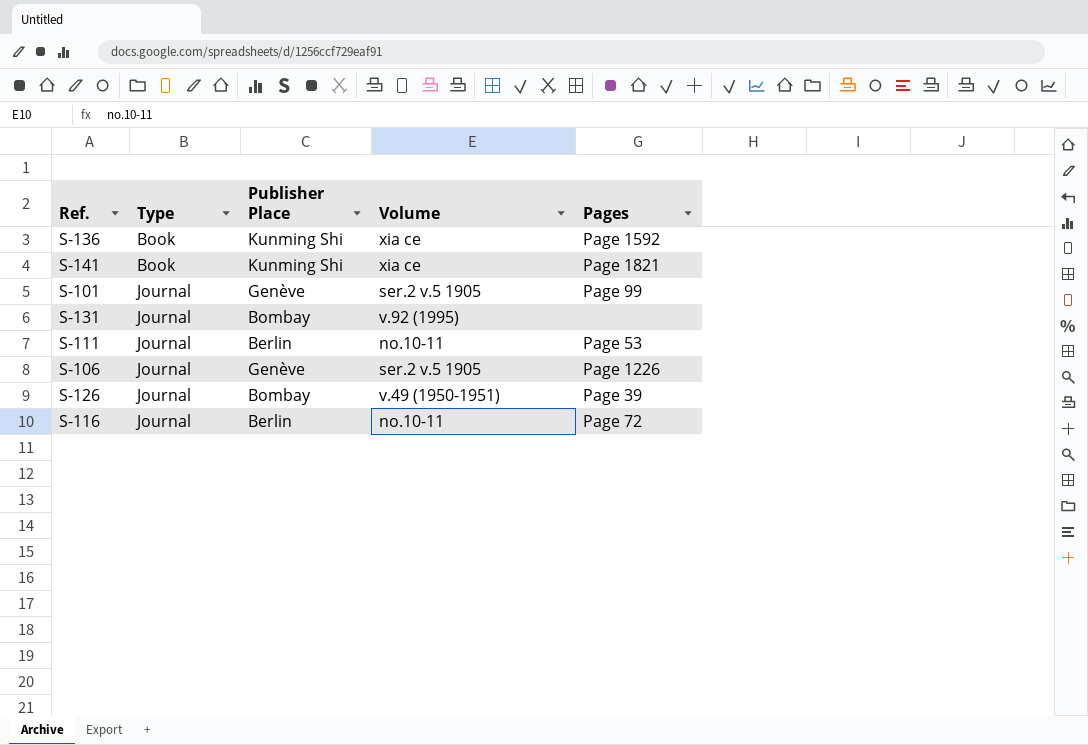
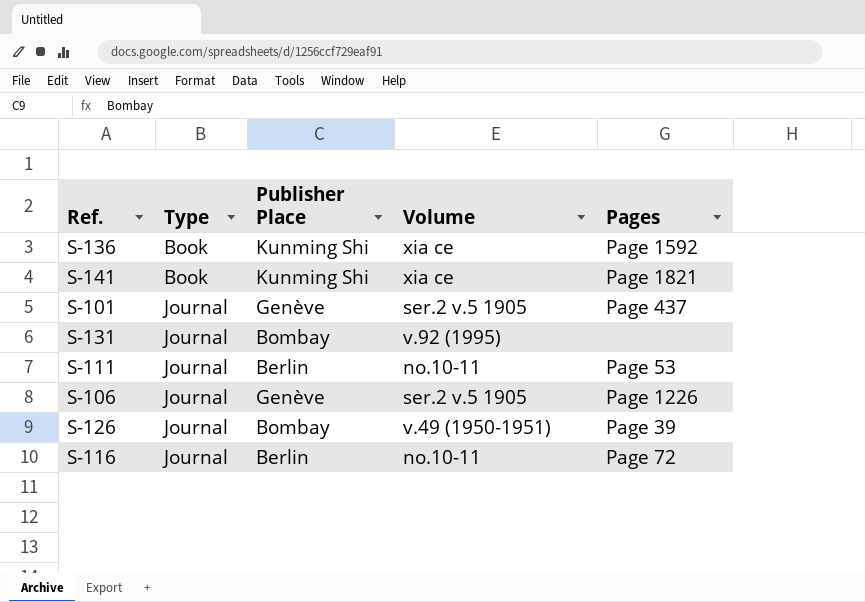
S-101 | Pages: Page 99 -> Page 437

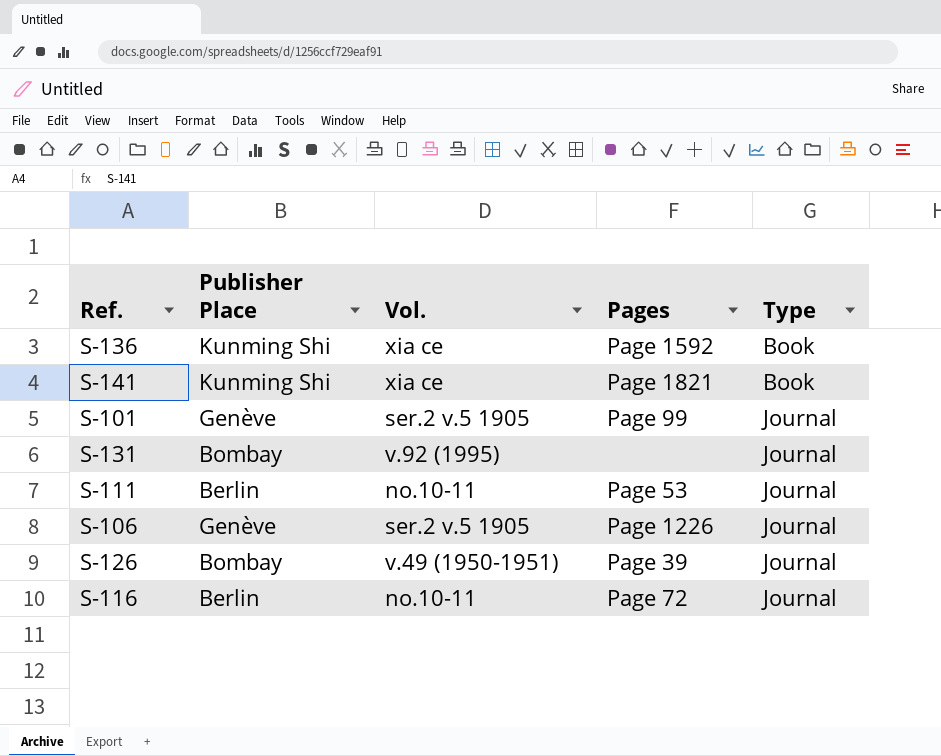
column name: Volume -> Vol.
column Type | position: 2 -> 5
S-101 | Pages: Page 437 -> Page 99

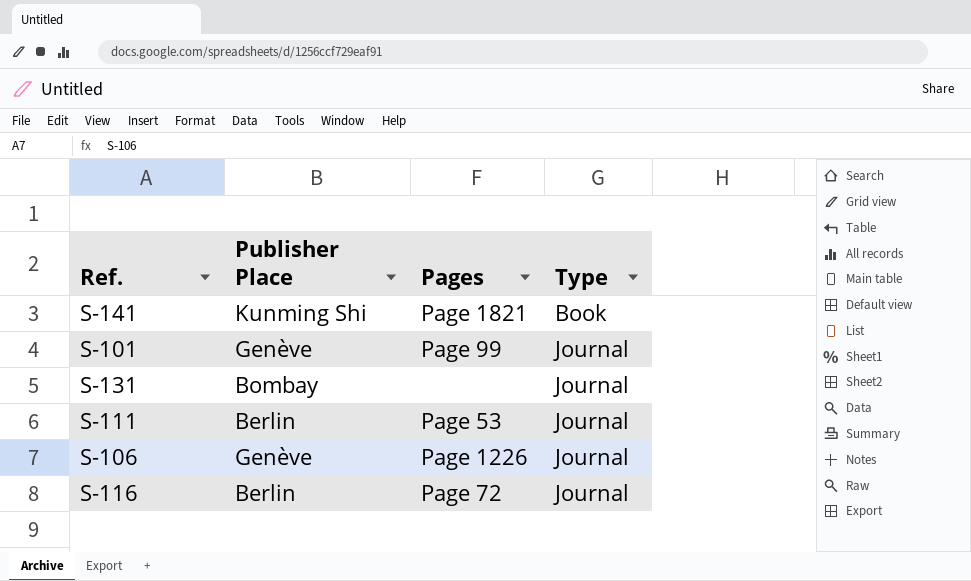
column Vol. | position: 3 -> none
row S-136: Kunming Shi | xia ce | Page 1592 | Book -> none
row S-126: Bombay | v.49 (1950-1951) | Page 39 | Journal -> none

